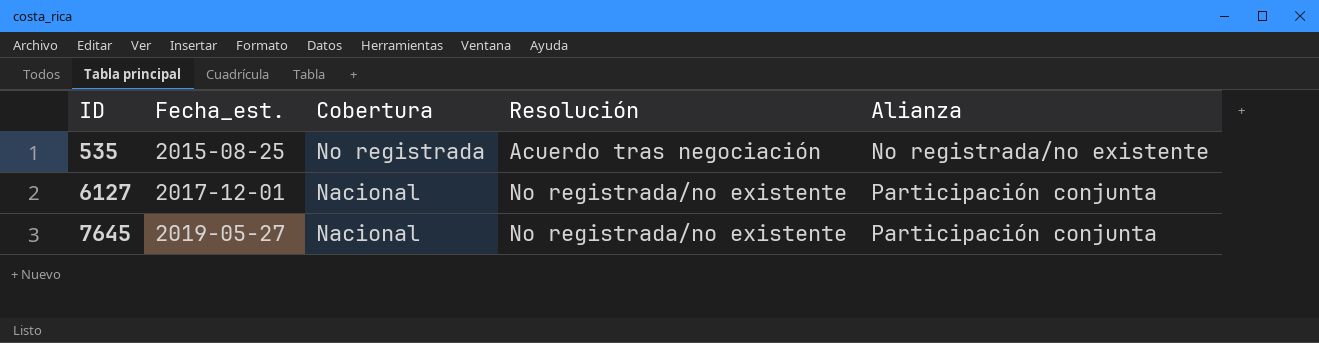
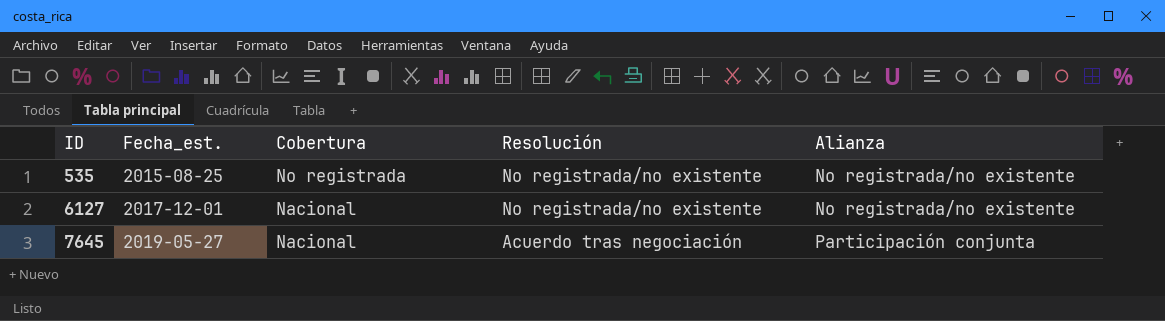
535 | Resolución: Acuerdo tras negociación -> No registrada/no existente
6127 | Alianza: Participación conjunta -> No registrada/no existente
7645 | Resolución: No registrada/no existente -> Acuerdo tras negociación

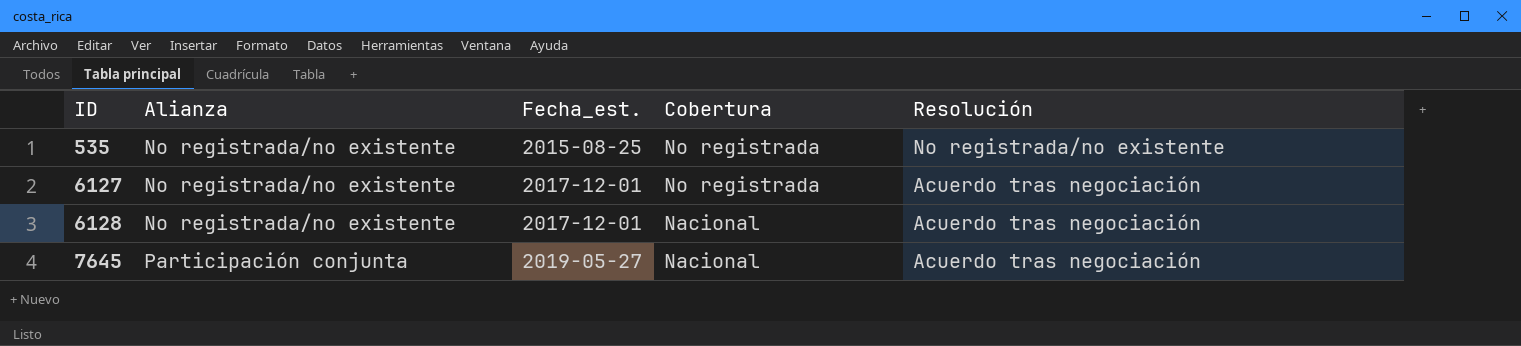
column Alianza | position: 5 -> 2
6127 | Cobertura: Nacional -> No registrada
6127 | Resolución: No registrada/no existente -> Acuerdo tras negociación
row 6128: none -> No registrada/no existente | 2017-12-01 | Nacional | Acuerdo tras negociación

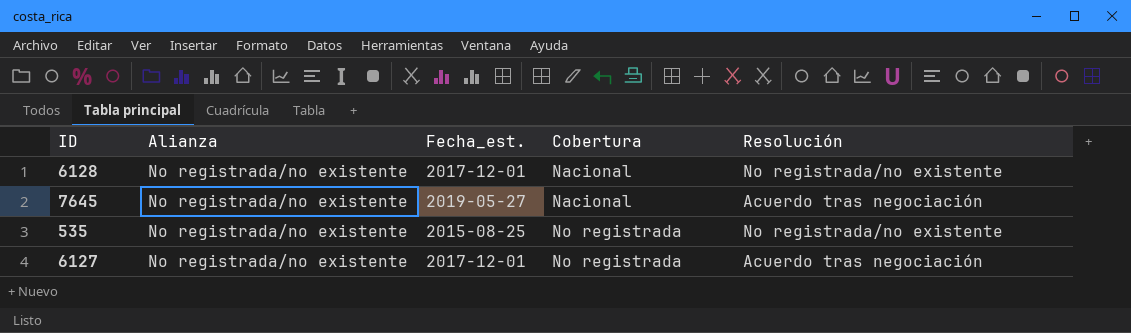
row order: ID ascending -> Cobertura ascending
6128 | Resolución: Acuerdo tras negociación -> No registrada/no existente
7645 | Alianza: Participación conjunta -> No registrada/no existente

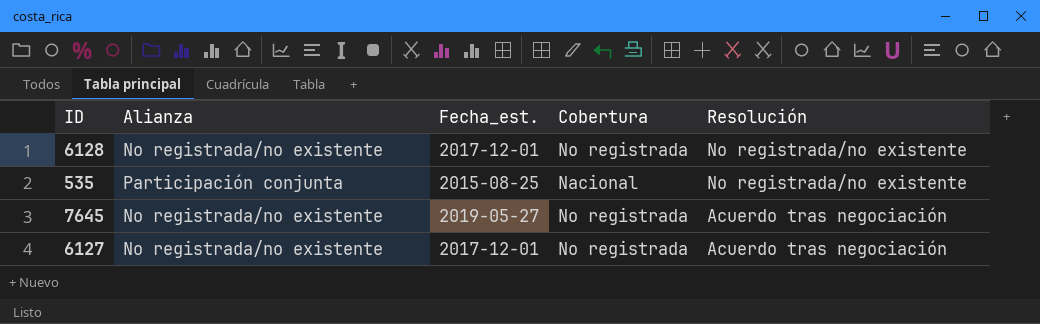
row order: Cobertura ascending -> Resolución descending
6128 | Cobertura: Nacional -> No registrada
535 | Alianza: No registrada/no existente -> Participación conjunta
535 | Cobertura: No registrada -> Nacional
7645 | Cobertura: Nacional -> No registrada

